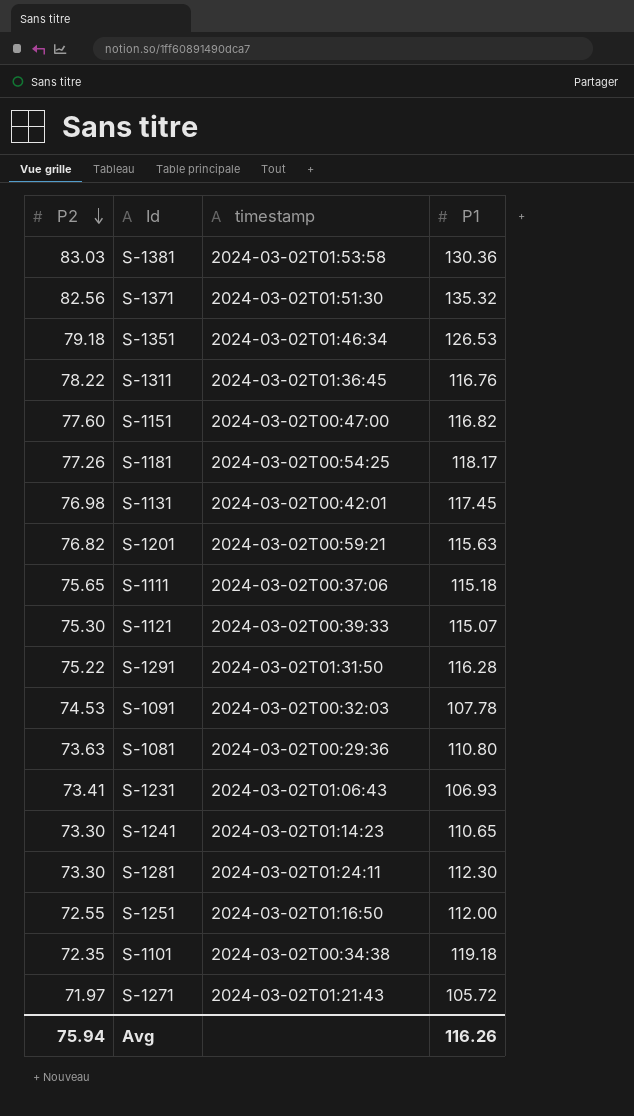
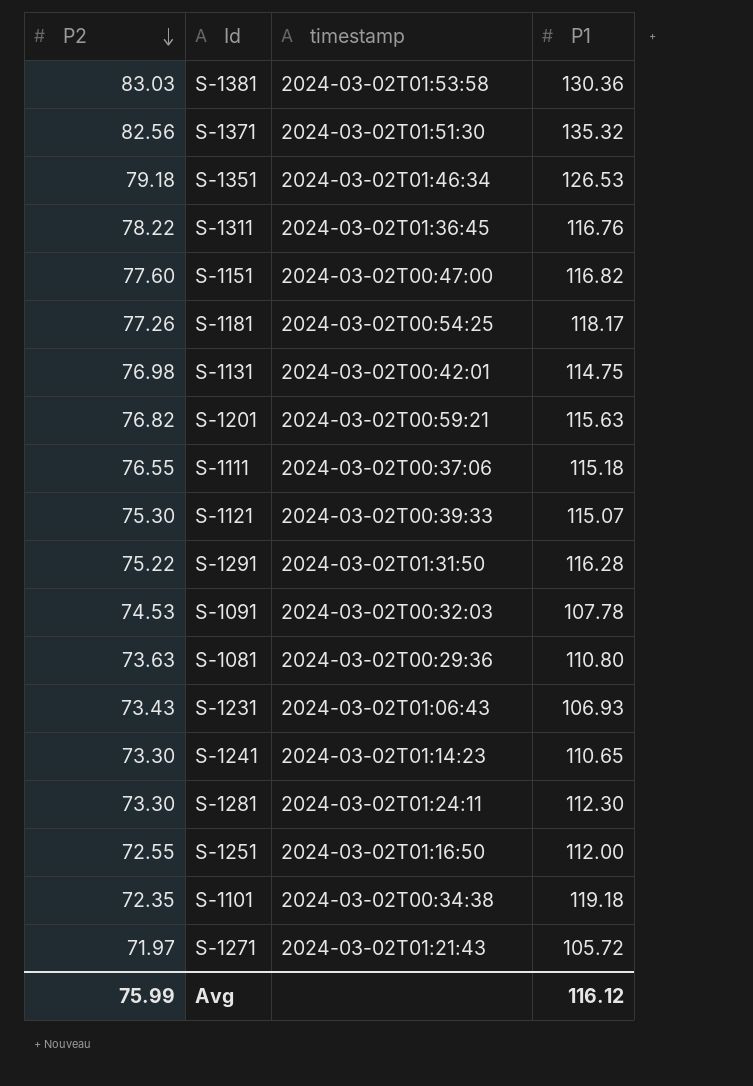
S-1131 | P1: 117.45 -> 114.75
S-1111 | P2: 75.65 -> 76.55
S-1231 | P2: 73.41 -> 73.43
Avg | P2: 75.94 -> 75.99
Avg | P1: 116.26 -> 116.12

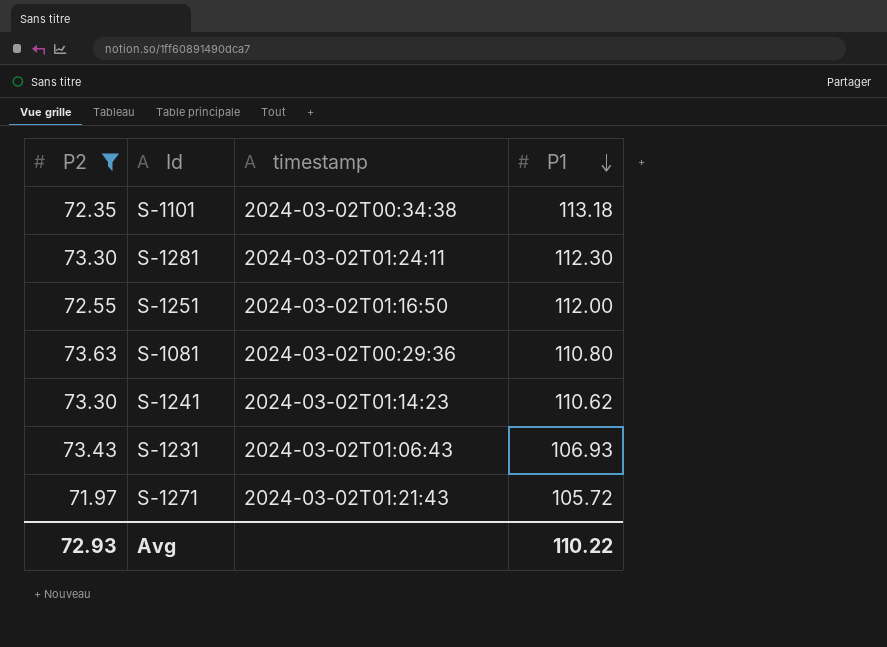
filter: none -> P2 <= 73.63
row order: P2 descending -> P1 descending
S-1101 | P1: 119.18 -> 113.18
S-1241 | P1: 110.65 -> 110.62
Avg | P2: 75.99 -> 72.93
Avg | P1: 116.12 -> 110.22

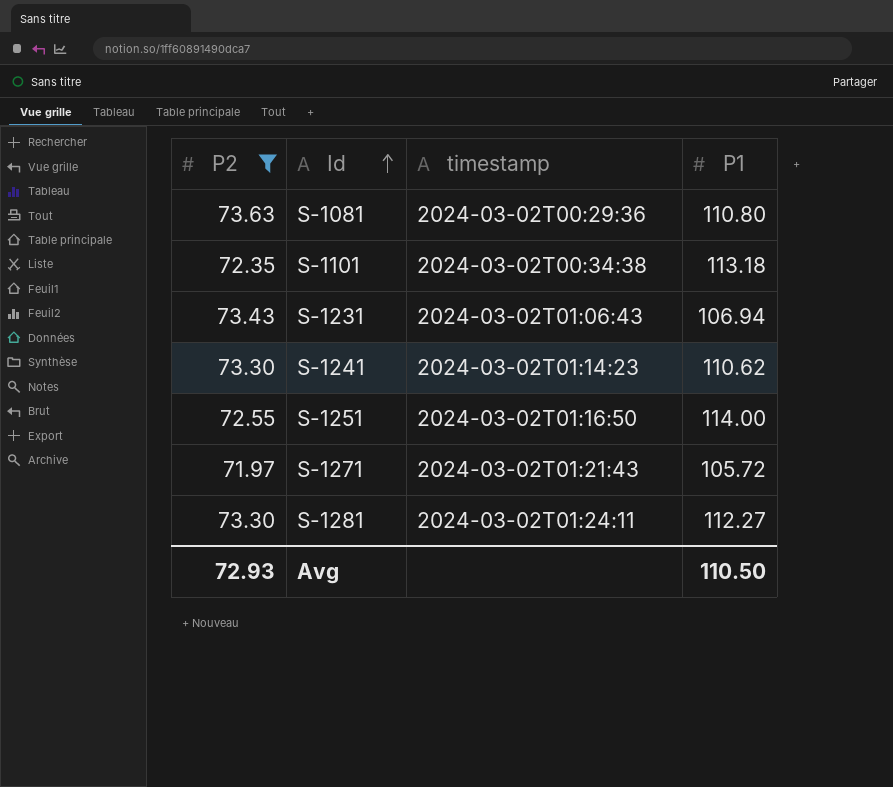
row order: P1 descending -> Id ascending
S-1231 | P1: 106.93 -> 106.94
S-1251 | P1: 112.00 -> 114.00
S-1281 | P1: 112.30 -> 112.27
Avg | P1: 110.22 -> 110.50

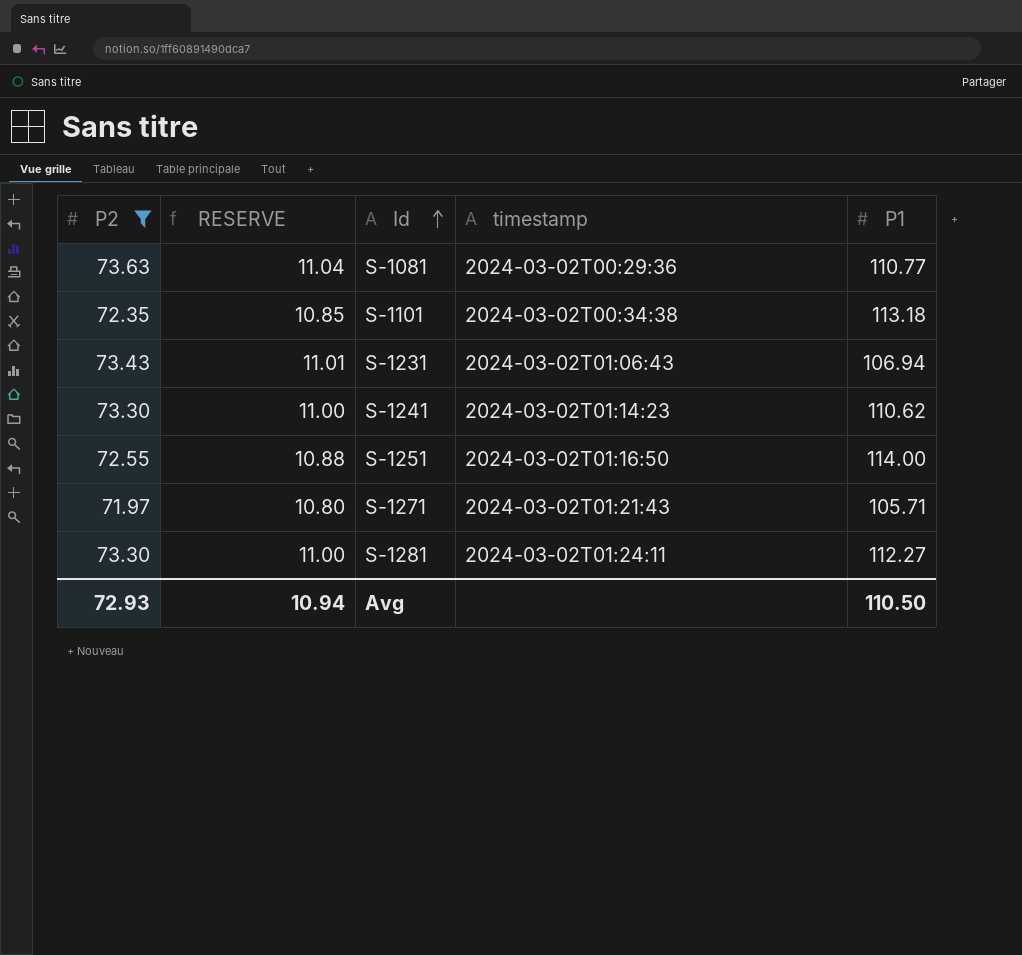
column RESERVE | formula: none -> [P2] * 0.15
S-1081 | P1: 110.80 -> 110.77
S-1271 | P1: 105.72 -> 105.71

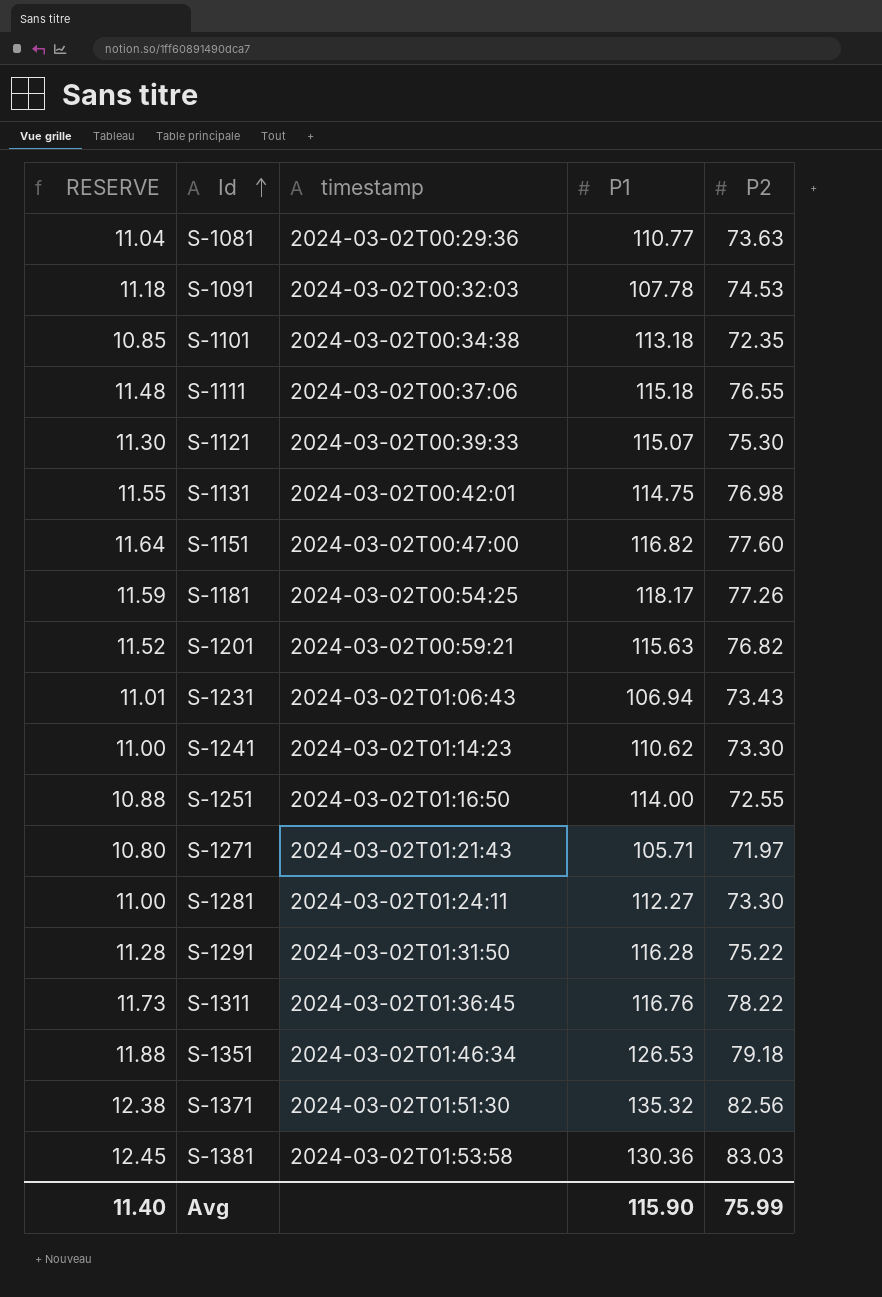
filter: P2 <= 73.63 -> none
column P2 | position: 1 -> 5
Avg | RESERVE: 10.94 -> 11.40
Avg | P1: 110.50 -> 115.90
Avg | P2: 72.93 -> 75.99

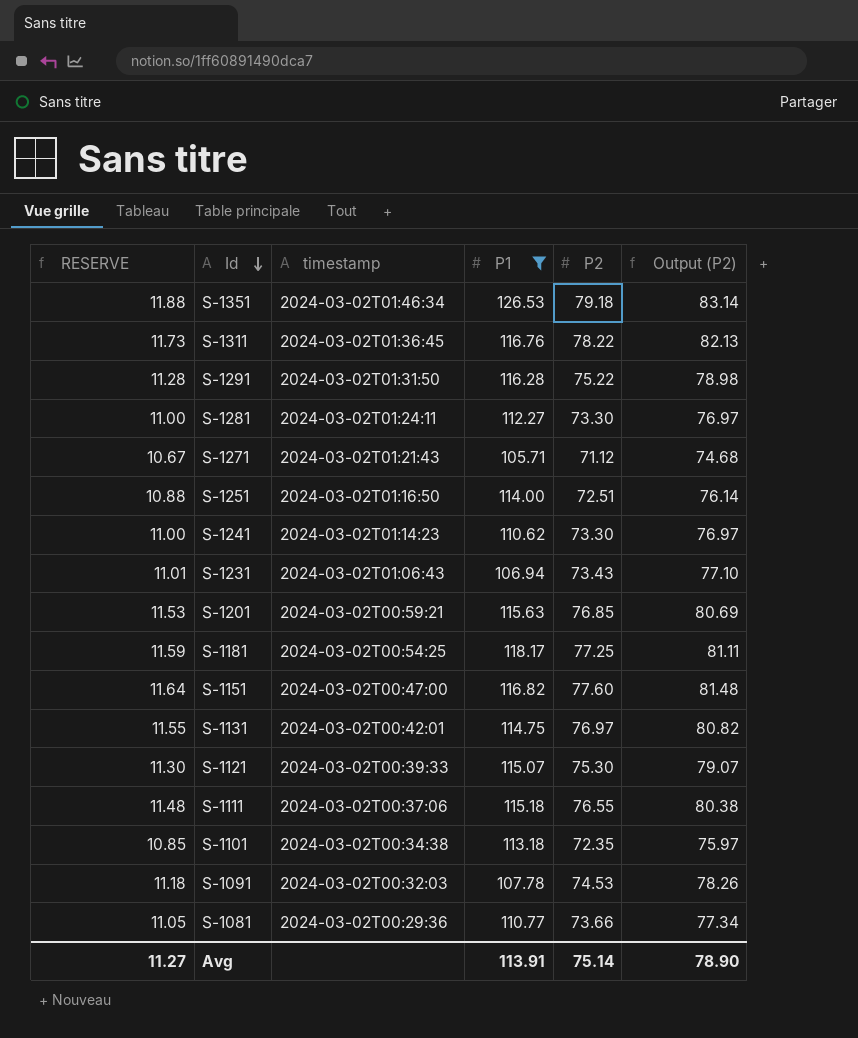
filter: none -> P1 <= 126.53
row order: Id ascending -> Id descending
column Output (P2) | formula: none -> [P2] * 1.05
S-1271 | RESERVE: 10.80 -> 10.67
S-1271 | P2: 71.97 -> 71.12
S-1251 | P2: 72.55 -> 72.51
S-1201 | RESERVE: 11.52 -> 11.53
S-1201 | P2: 76.82 -> 76.85
S-1181 | P2: 77.26 -> 77.25
S-1131 | P2: 76.98 -> 76.97
S-1081 | RESERVE: 11.04 -> 11.05
S-1081 | P2: 73.63 -> 73.66
Avg | RESERVE: 11.40 -> 11.27
Avg | P1: 115.90 -> 113.91
Avg | P2: 75.99 -> 75.14

